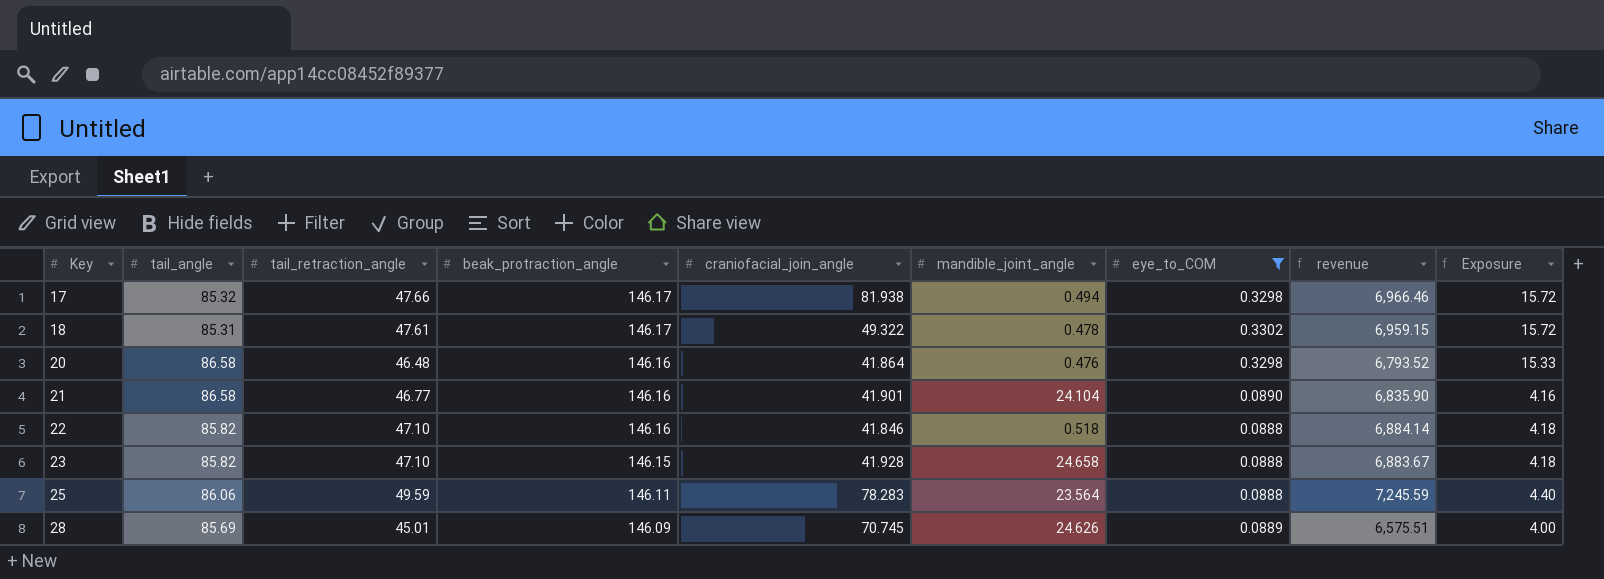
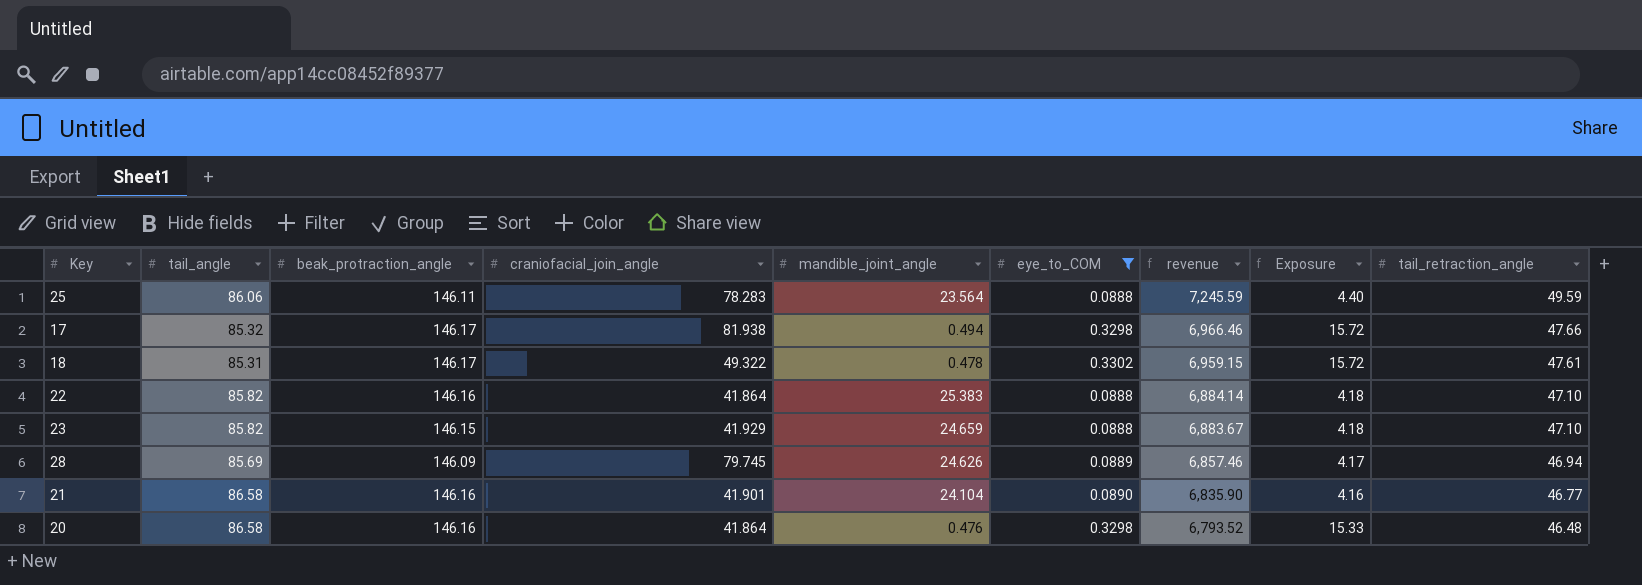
row order: Key ascending -> revenue descending
column tail_retraction_angle | position: 3 -> 9
22 | craniofacial_join_angle: 41.846 -> 41.864
22 | mandible_joint_angle: 0.518 -> 25.383
23 | craniofacial_join_angle: 41.928 -> 41.929
23 | mandible_joint_angle: 24.658 -> 24.659
28 | craniofacial_join_angle: 70.745 -> 79.745
28 | revenue: 6,575.51 -> 6,857.46
28 | Exposure: 4.00 -> 4.17
28 | tail_retraction_angle: 45.01 -> 46.94

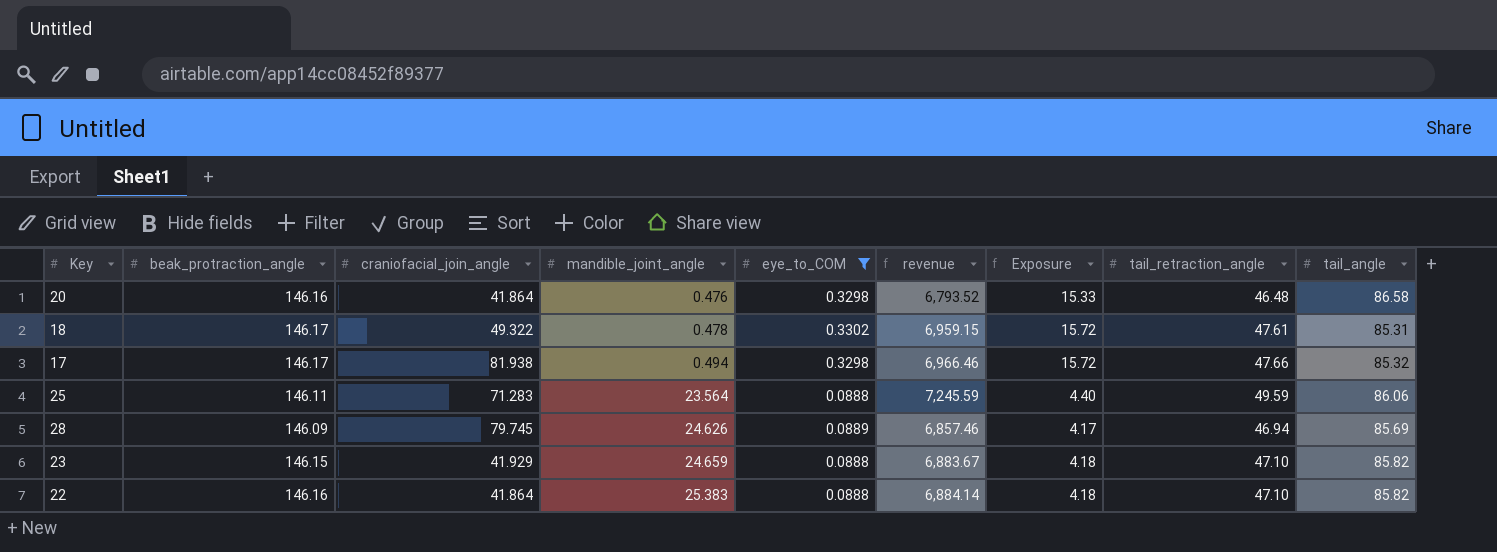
row order: revenue descending -> mandible_joint_angle ascending
column tail_angle | position: 2 -> 9
row 21: 86.58 | 146.16 | 41.901 | 24.104 | 0.0890 | 6,835.90 | 4.16 | 46.77 -> none
25 | craniofacial_join_angle: 78.283 -> 71.283

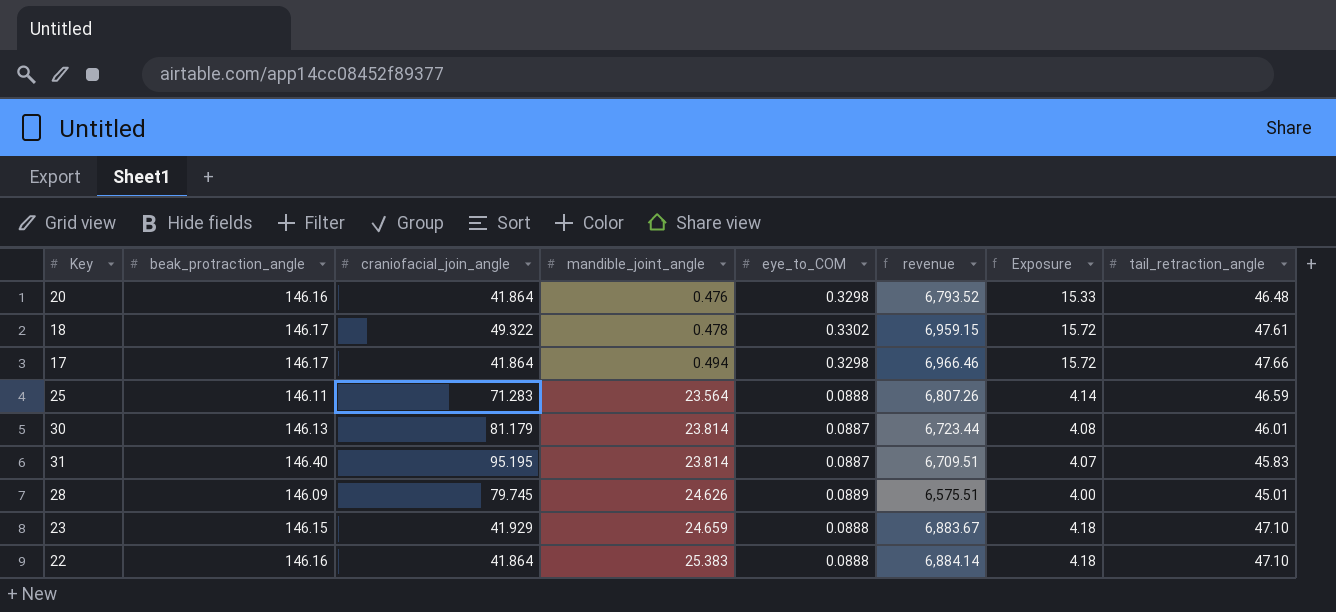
filter: eye_to_COM != 0.0887 -> none
column tail_angle | position: 9 -> none
17 | craniofacial_join_angle: 81.938 -> 41.864
25 | revenue: 7,245.59 -> 6,807.26
25 | Exposure: 4.40 -> 4.14
25 | tail_retraction_angle: 49.59 -> 46.59
28 | revenue: 6,857.46 -> 6,575.51
28 | Exposure: 4.17 -> 4.00
28 | tail_retraction_angle: 46.94 -> 45.01

